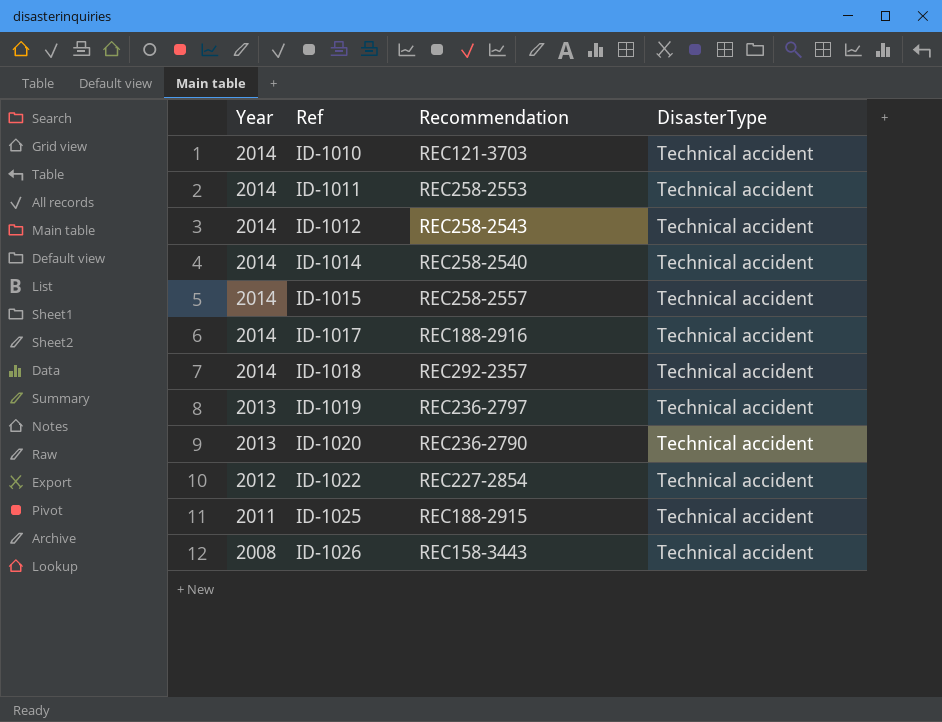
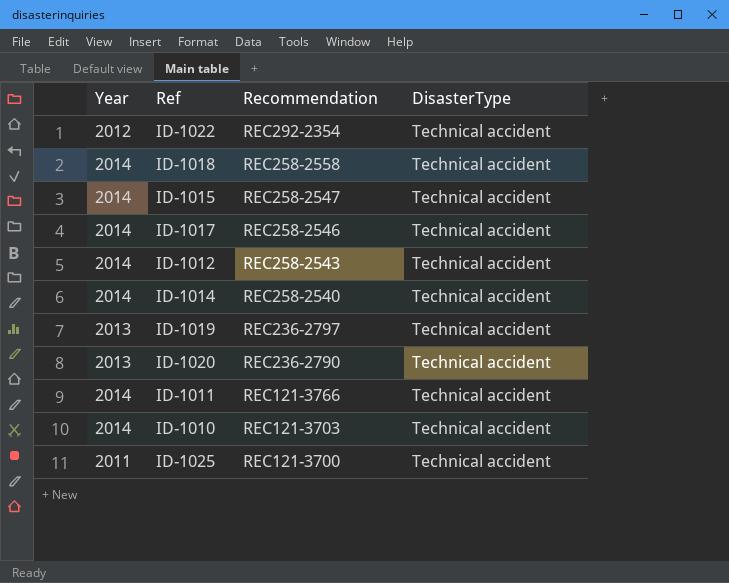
row order: Year descending -> Recommendation descending
row ID-1026: 2008 | REC158-3443 | Technical accident -> none
ID-1022 | Recommendation: REC227-2854 -> REC292-2354
ID-1018 | Recommendation: REC292-2357 -> REC258-2558
ID-1015 | Recommendation: REC258-2557 -> REC258-2547
ID-1017 | Recommendation: REC188-2916 -> REC258-2546
ID-1011 | Recommendation: REC258-2553 -> REC121-3766
ID-1025 | Recommendation: REC188-2915 -> REC121-3700

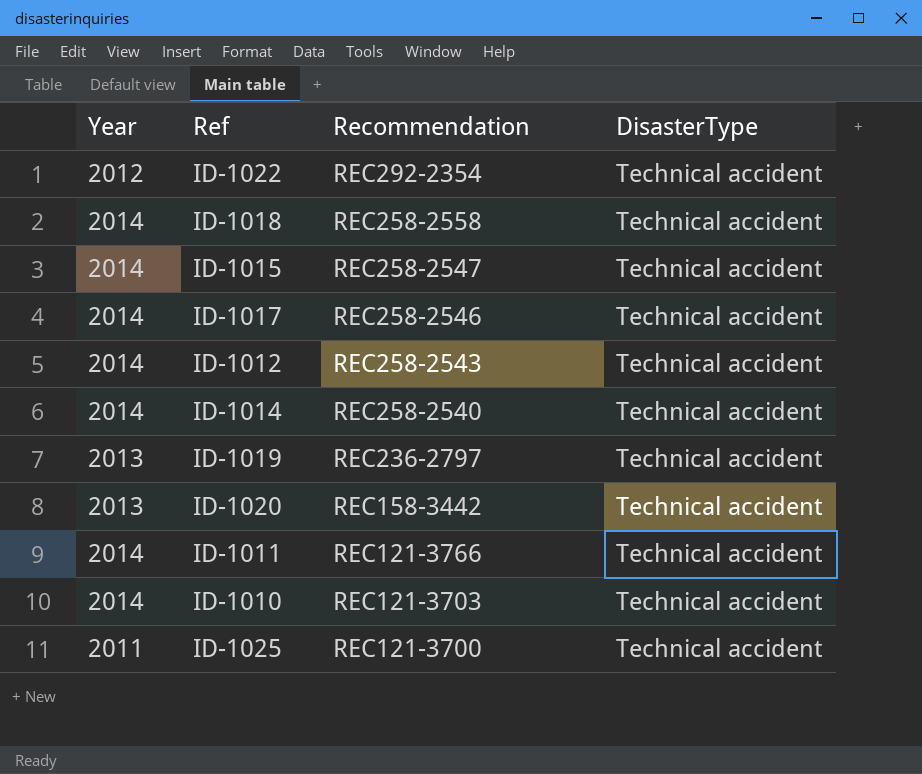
ID-1020 | Recommendation: REC236-2790 -> REC158-3442

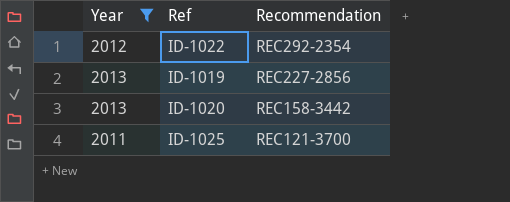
filter: none -> Year != 2014
column DisasterType | position: 4 -> none
ID-1019 | Recommendation: REC236-2797 -> REC227-2856

